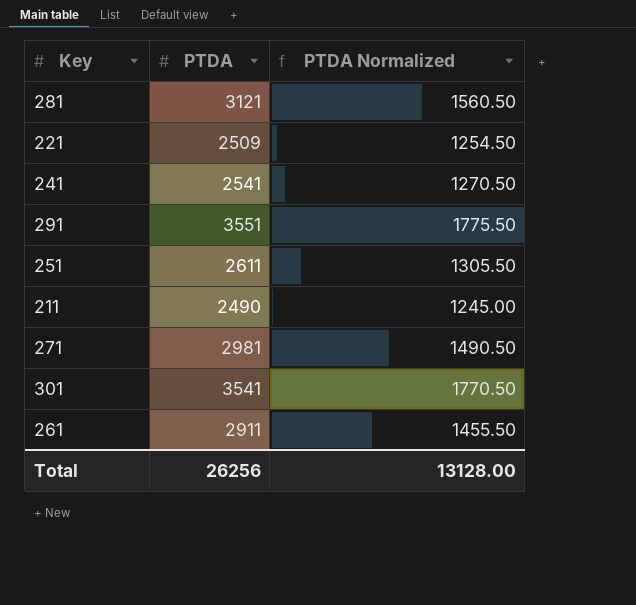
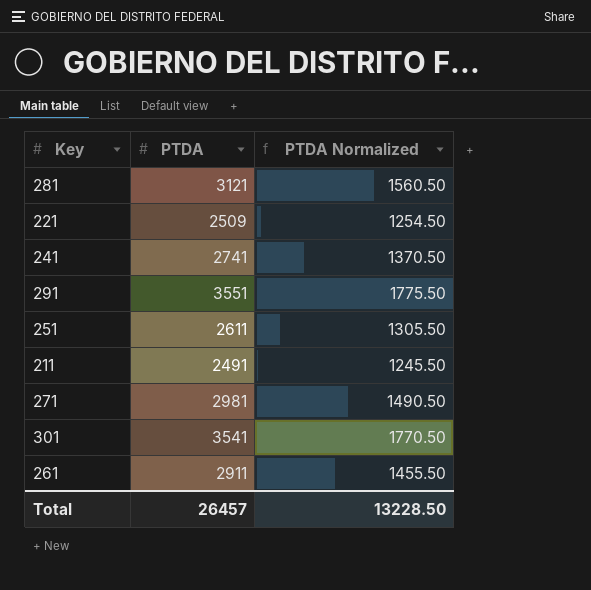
241 | PTDA: 2541 -> 2741
241 | PTDA Normalized: 1270.50 -> 1370.50
211 | PTDA: 2490 -> 2491
211 | PTDA Normalized: 1245.00 -> 1245.50
Total | PTDA: 26256 -> 26457
Total | PTDA Normalized: 13128.00 -> 13228.50

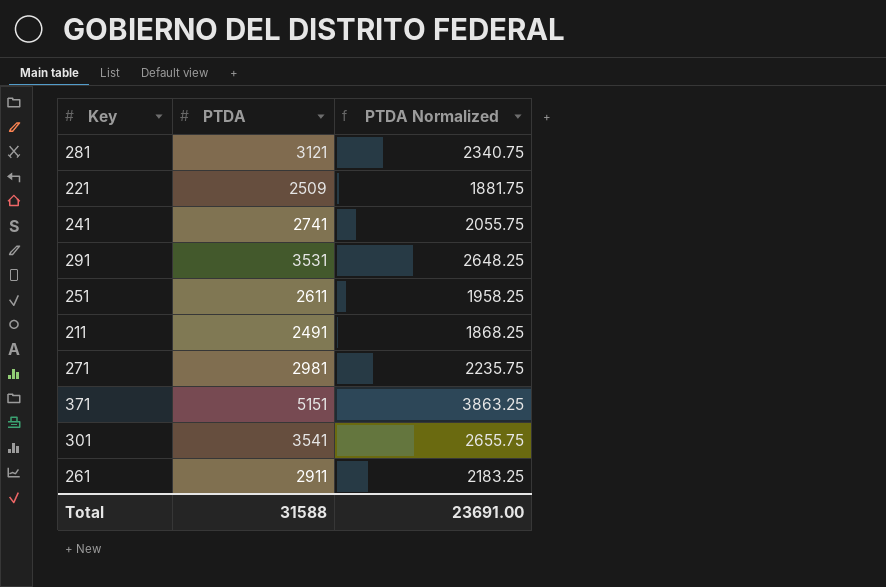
column PTDA Normalized | formula: [PTDA] * 0.5 -> [PTDA] * 0.75
291 | PTDA: 3551 -> 3531
row 371: none -> 5151 | 3863.25
Total | PTDA: 26457 -> 31588
Total | PTDA Normalized: 13228.50 -> 23691.00

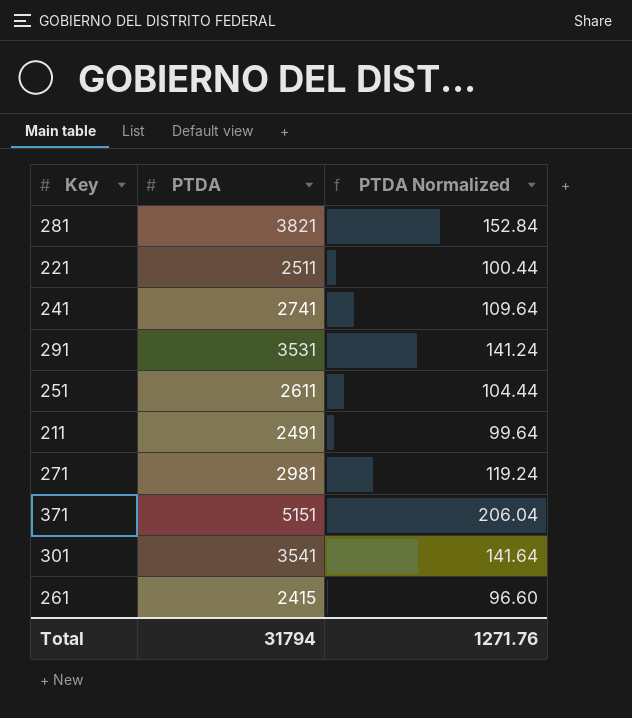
column PTDA Normalized | formula: [PTDA] * 0.75 -> [PTDA] * 0.04
281 | PTDA: 3121 -> 3821
221 | PTDA: 2509 -> 2511
261 | PTDA: 2911 -> 2415
Total | PTDA: 31588 -> 31794
Total | PTDA Normalized: 23691.00 -> 1271.76

